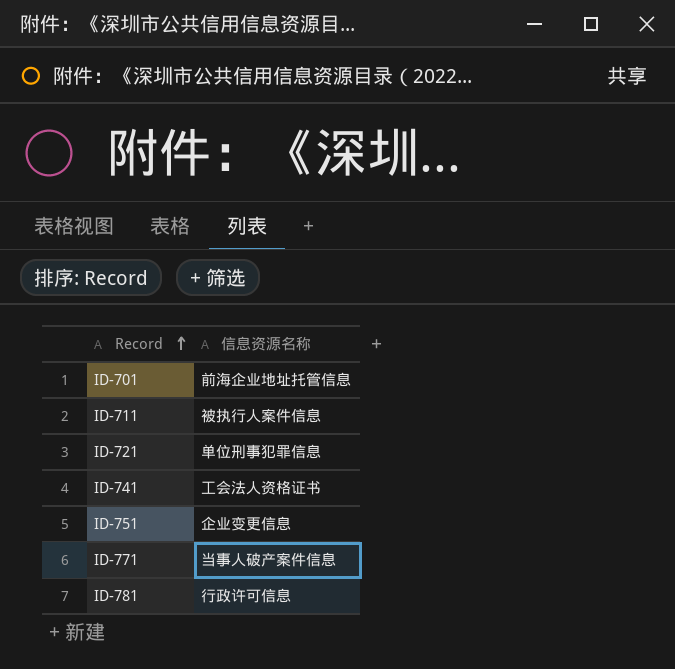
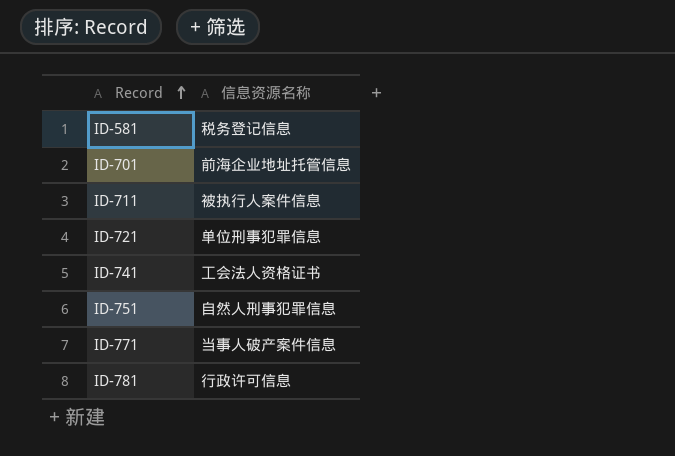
row ID-581: none -> 税务登记信息
ID-751 | 信息资源名称: 企业变更信息 -> 自然人刑事犯罪信息

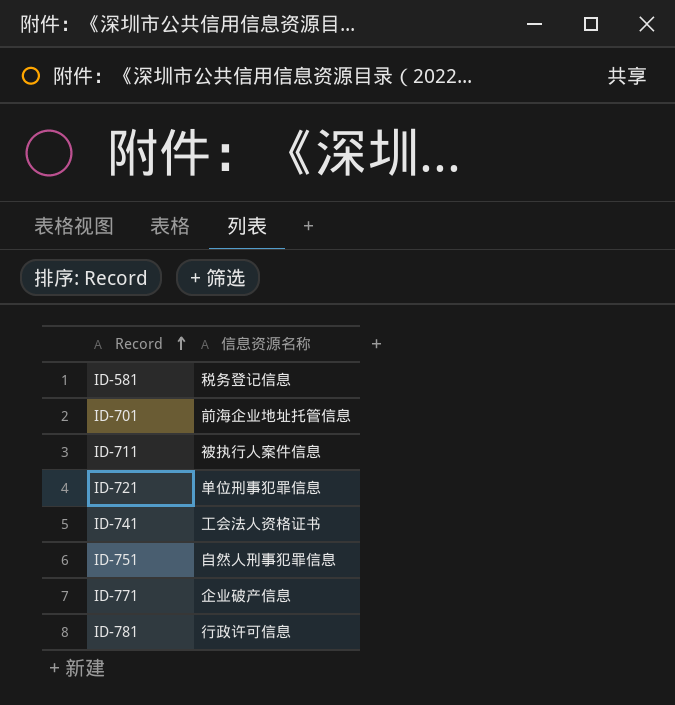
ID-771 | 信息资源名称: 当事人破产案件信息 -> 企业破产信息

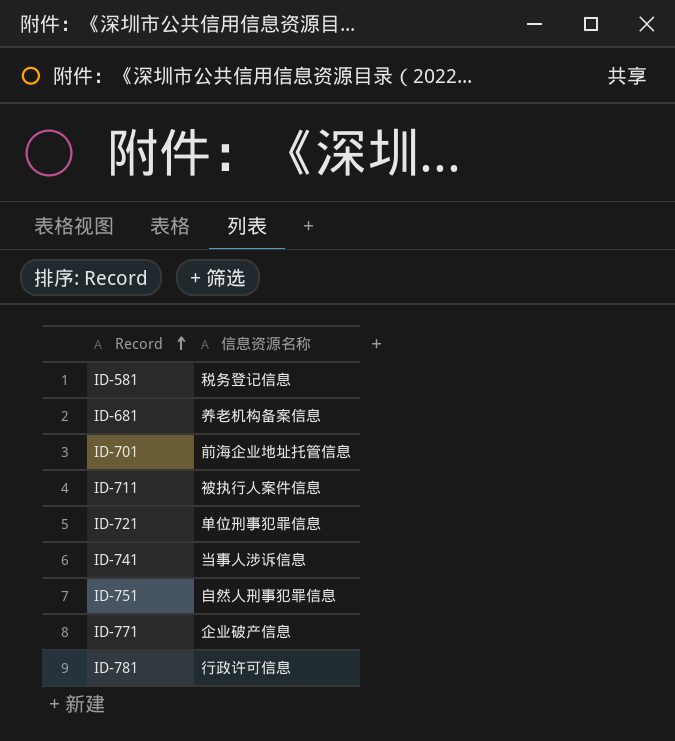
row ID-681: none -> 养老机构备案信息
ID-741 | 信息资源名称: 工会法人资格证书 -> 当事人涉诉信息

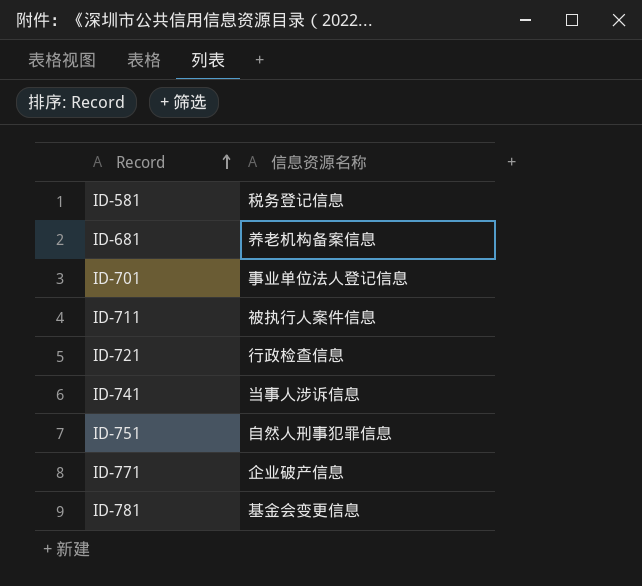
ID-701 | 信息资源名称: 前海企业地址托管信息 -> 事业单位法人登记信息
ID-721 | 信息资源名称: 单位刑事犯罪信息 -> 行政检查信息
ID-781 | 信息资源名称: 行政许可信息 -> 基金会变更信息

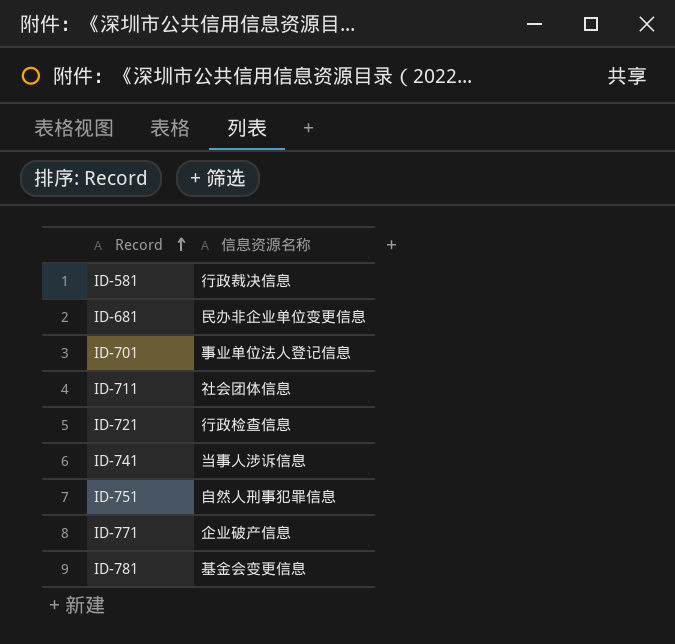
ID-581 | 信息资源名称: 税务登记信息 -> 行政裁决信息
ID-681 | 信息资源名称: 养老机构备案信息 -> 民办非企业单位变更信息
ID-711 | 信息资源名称: 被执行人案件信息 -> 社会团体信息

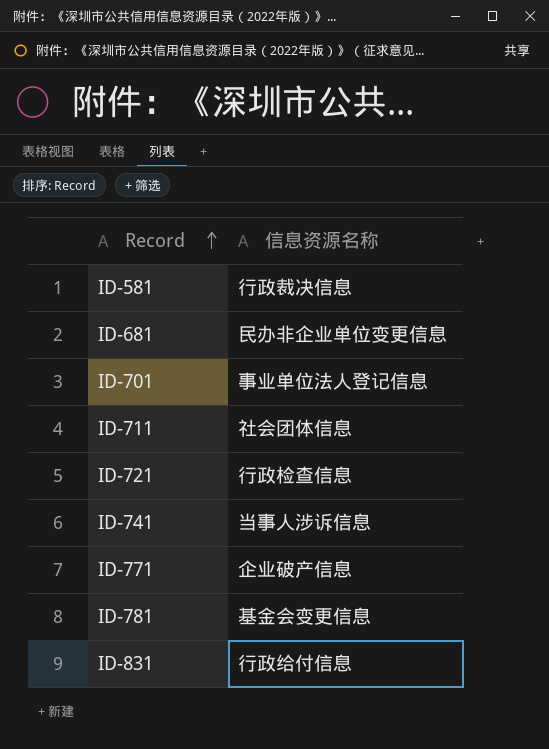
row ID-751: 自然人刑事犯罪信息 -> none
row ID-831: none -> 行政给付信息

